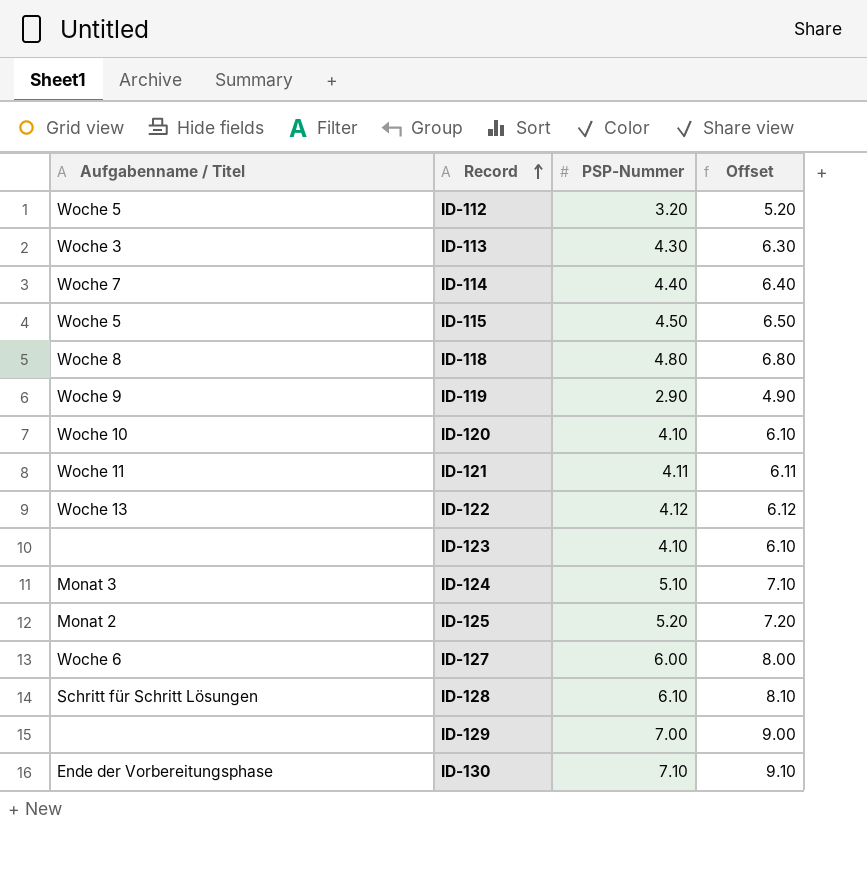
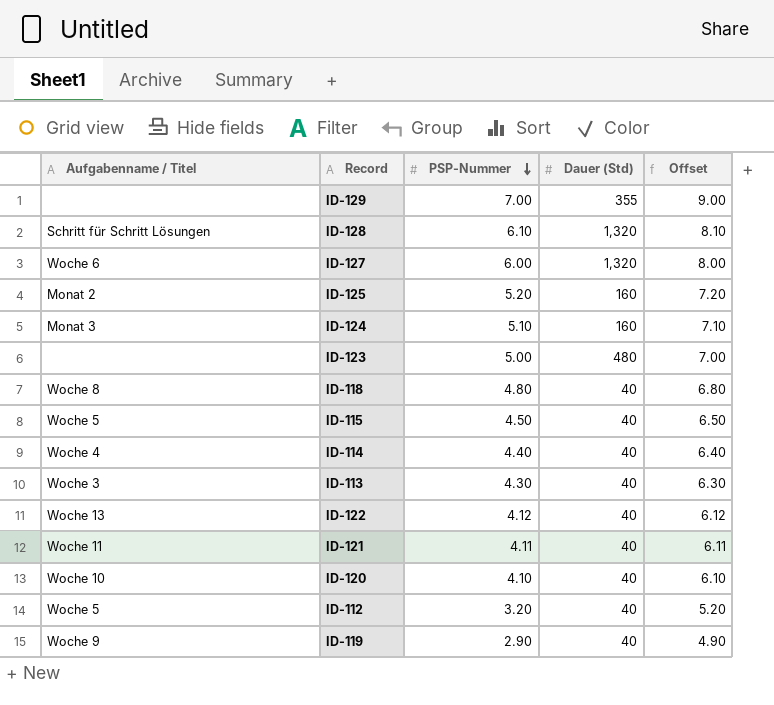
row order: Record ascending -> PSP-Nummer descending
column Dauer (Std) | position: none -> 4
row ID-130: Ende der Vorbereitungsphase | 7.10 | 9.10 -> none
ID-123 | PSP-Nummer: 4.10 -> 5.00
ID-123 | Offset: 6.10 -> 7.00
ID-114 | Aufgabenname / Titel: Woche 7 -> Woche 4

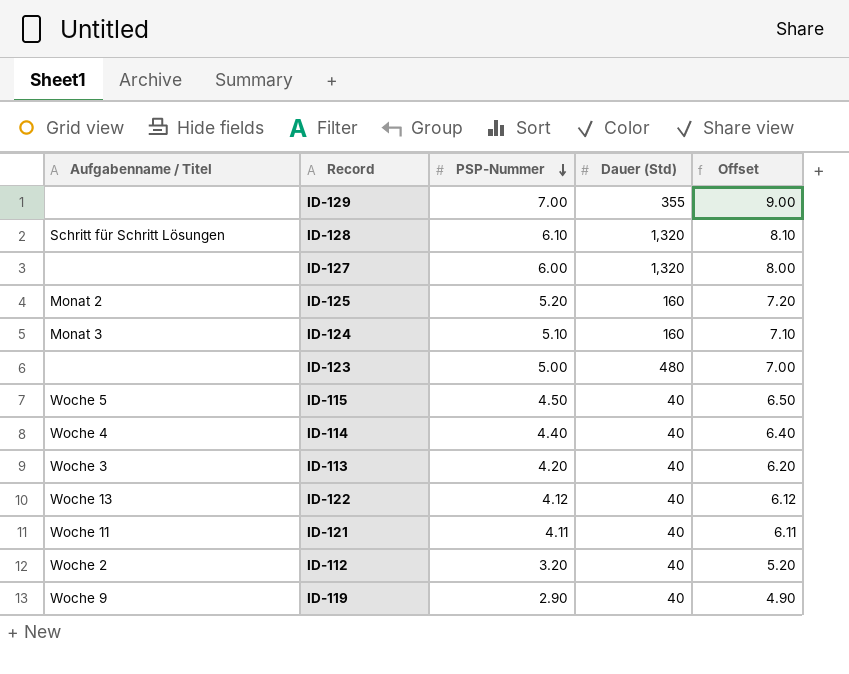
row ID-118: Woche 8 | 4.80 | 40 | 6.80 -> none
row ID-120: Woche 10 | 4.10 | 40 | 6.10 -> none
ID-127 | Aufgabenname / Titel: Woche 6 -> none
ID-113 | PSP-Nummer: 4.30 -> 4.20
ID-113 | Offset: 6.30 -> 6.20
ID-112 | Aufgabenname / Titel: Woche 5 -> Woche 2

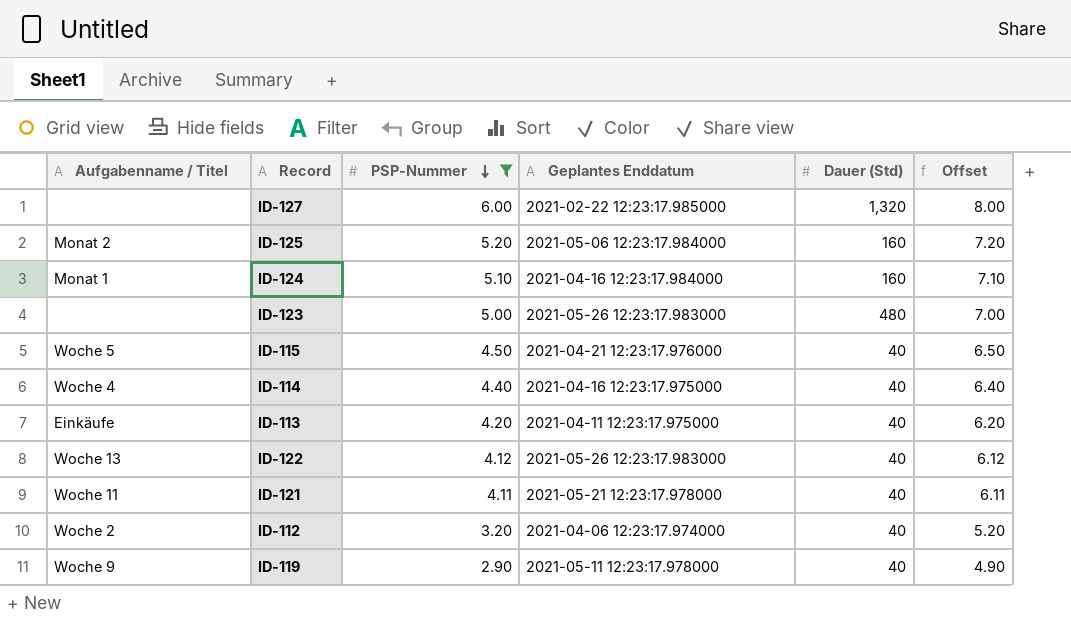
filter: none -> PSP-Nummer <= 6.00
column Geplantes Enddatum | position: none -> 4
ID-124 | Aufgabenname / Titel: Monat 3 -> Monat 1
ID-113 | Aufgabenname / Titel: Woche 3 -> Einkäufe

